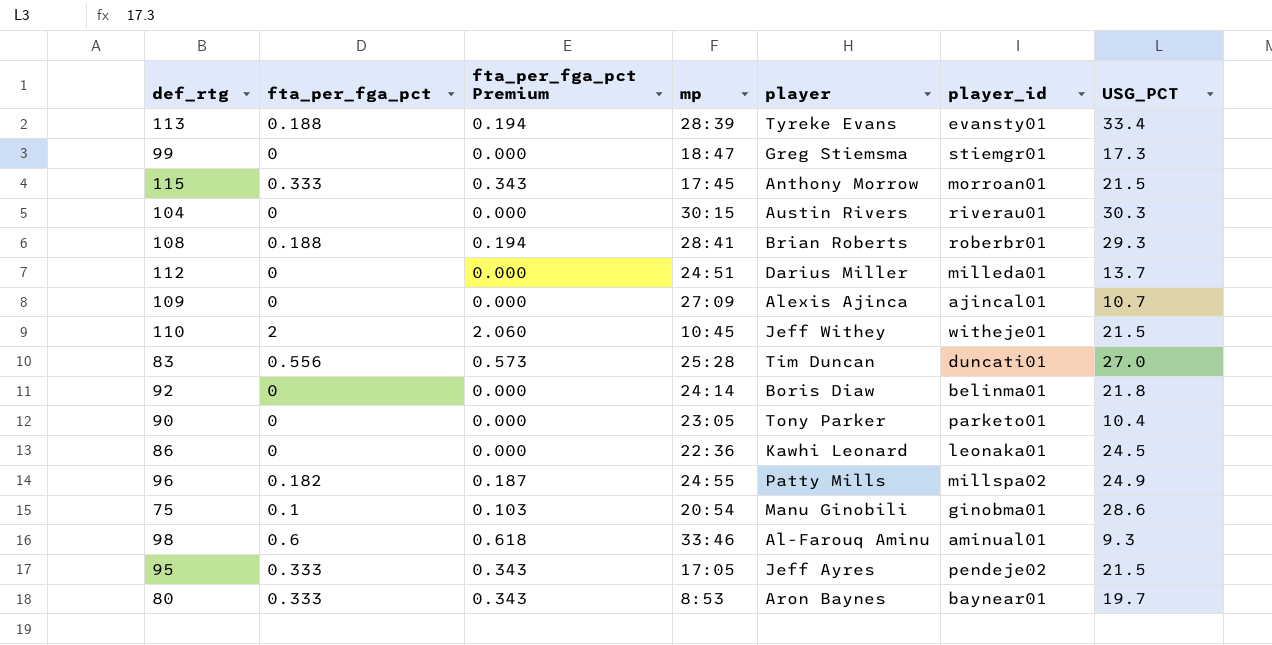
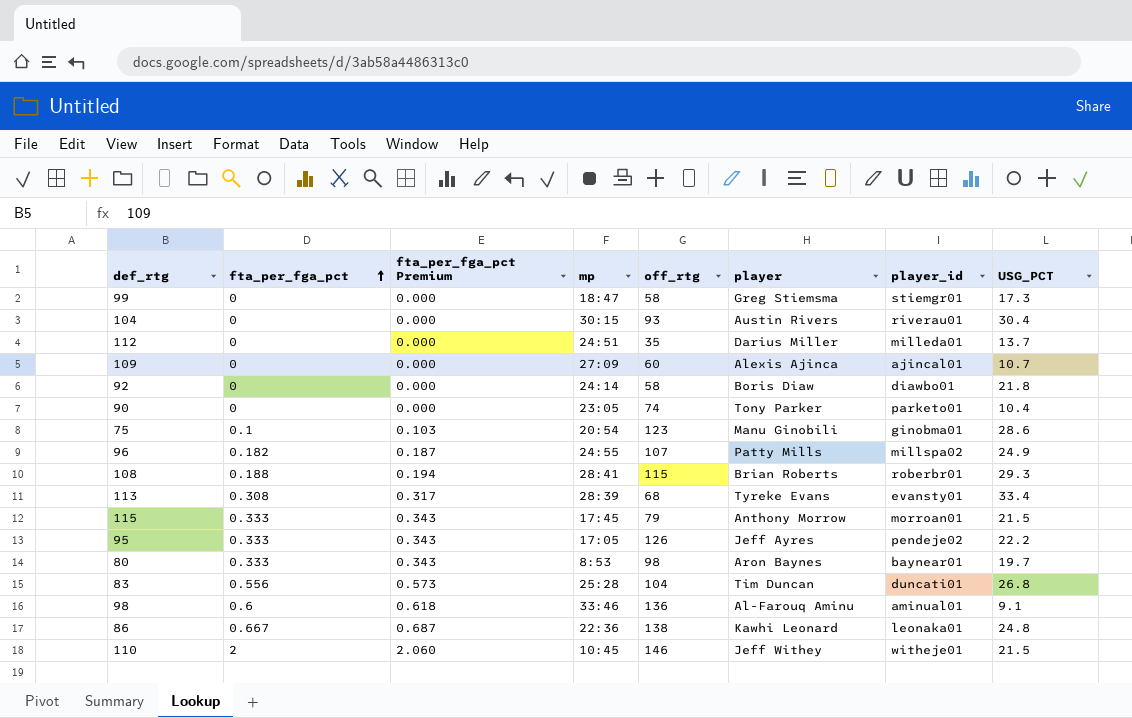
row order: none -> fta_per_fga_pct ascending
column off_rtg | position: none -> 5
104 | USG_PCT: 30.3 -> 30.4
92 | player_id: belinma01 -> diawbo01
113 | fta_per_fga_pct: 0.188 -> 0.308
113 | fta_per_fga_pct Premium: 0.194 -> 0.317
95 | USG_PCT: 21.5 -> 22.2
83 | USG_PCT: 27.0 -> 26.8
98 | USG_PCT: 9.3 -> 9.1
86 | fta_per_fga_pct: 0 -> 0.667
86 | fta_per_fga_pct Premium: 0.000 -> 0.687
86 | USG_PCT: 24.5 -> 24.8

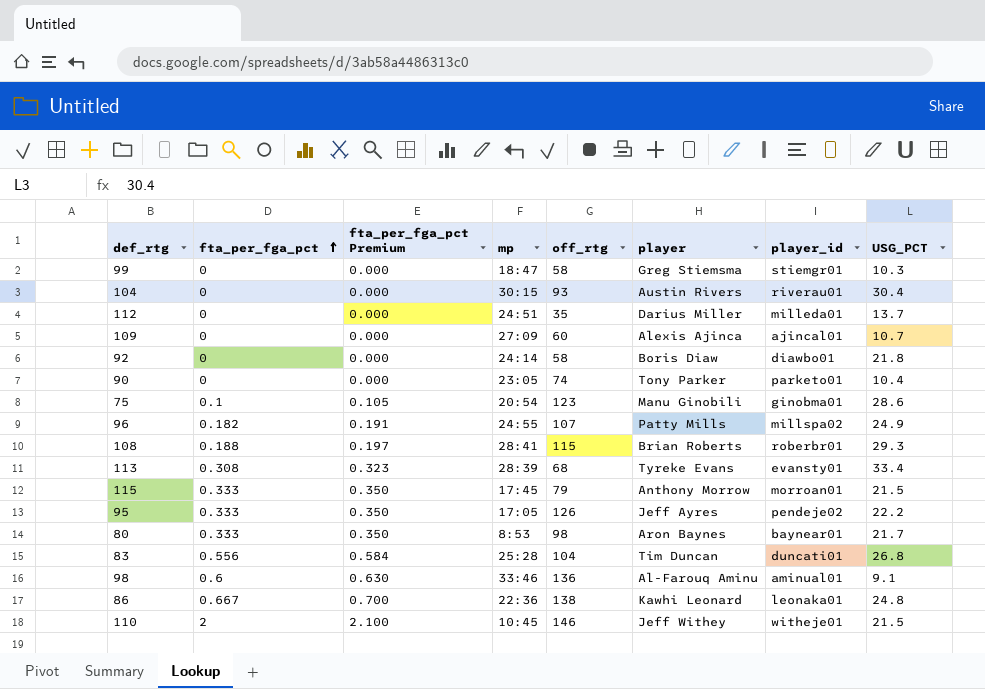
column fta_per_fga_pct Premium | formula: [fta_per_fga_pct] * 1.03 -> [fta_per_fga_pct] * 1.05
99 | USG_PCT: 17.3 -> 10.3
80 | USG_PCT: 19.7 -> 21.7

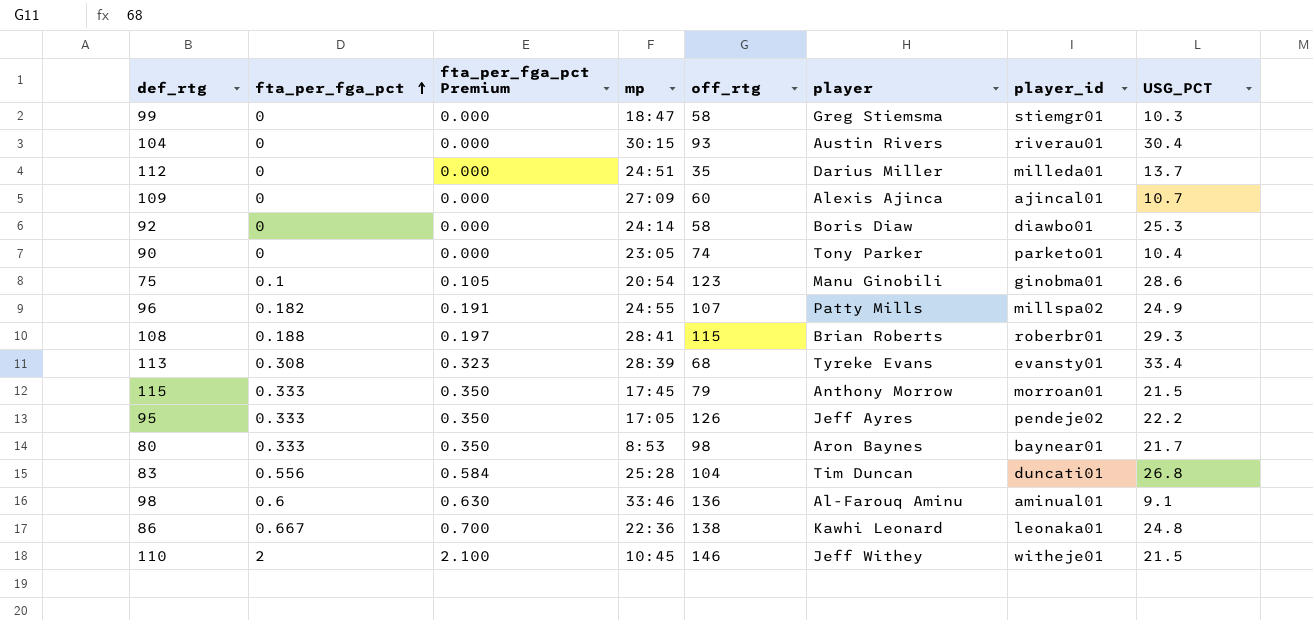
92 | USG_PCT: 21.8 -> 25.3

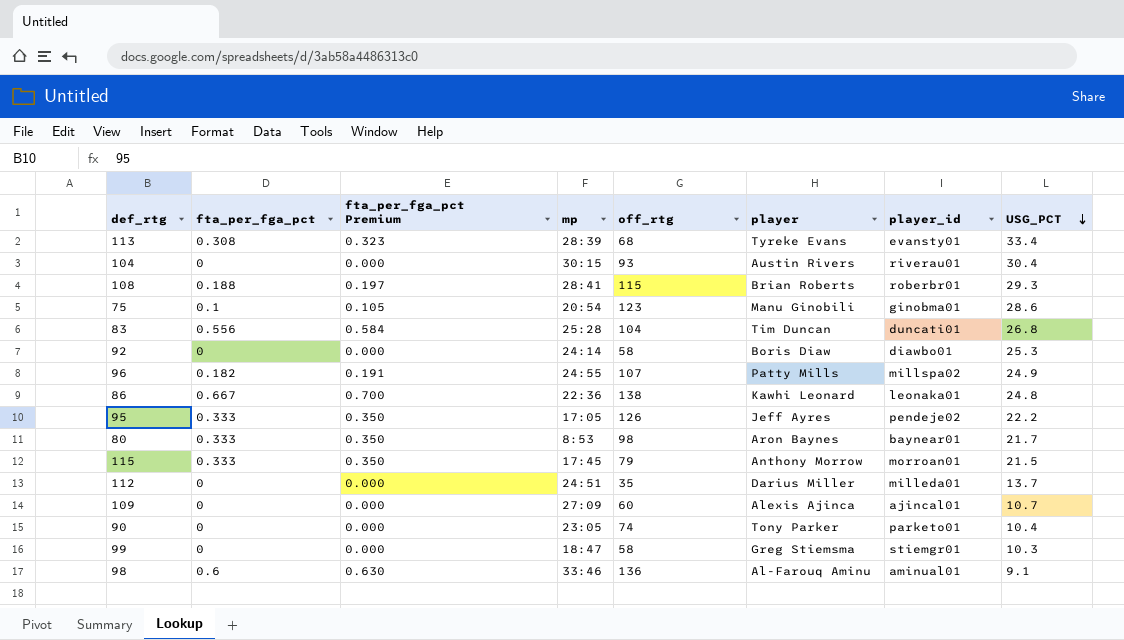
row order: fta_per_fga_pct ascending -> USG_PCT descending
row 110: 2 | 2.100 | 10:45 | 146 | Jeff Withey | witheje01 | 21.5 -> none

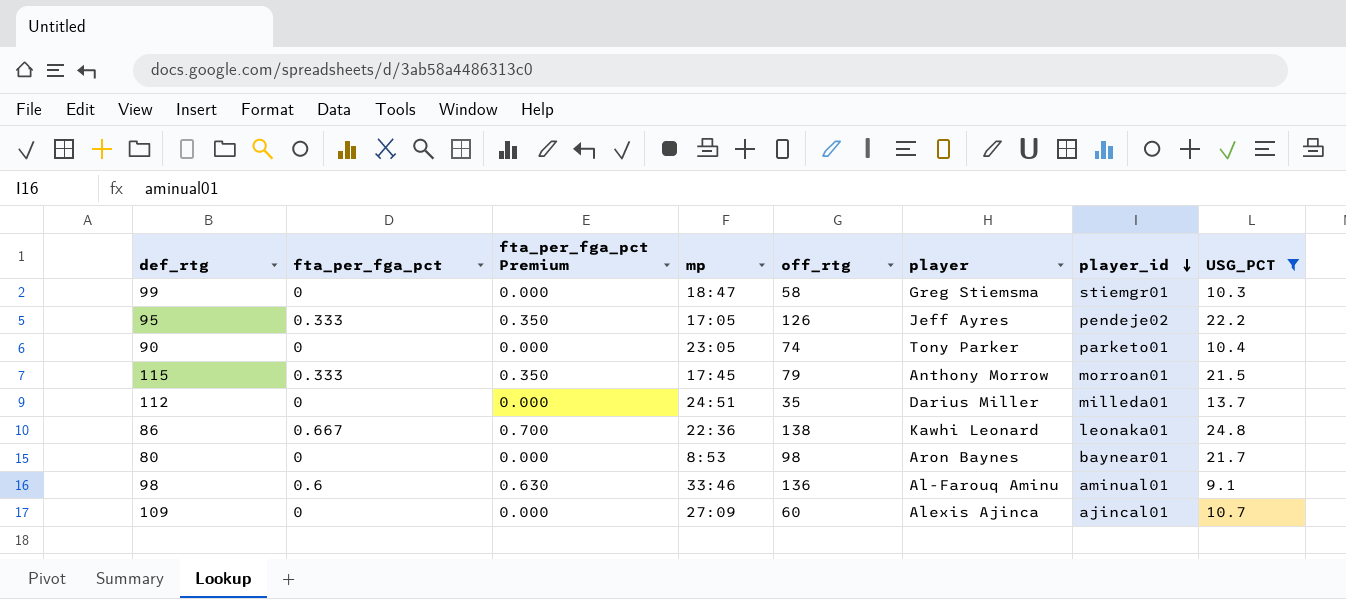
filter: none -> USG_PCT <= 24.8
row order: USG_PCT descending -> player_id descending
80 | fta_per_fga_pct: 0.333 -> 0
80 | fta_per_fga_pct Premium: 0.350 -> 0.000

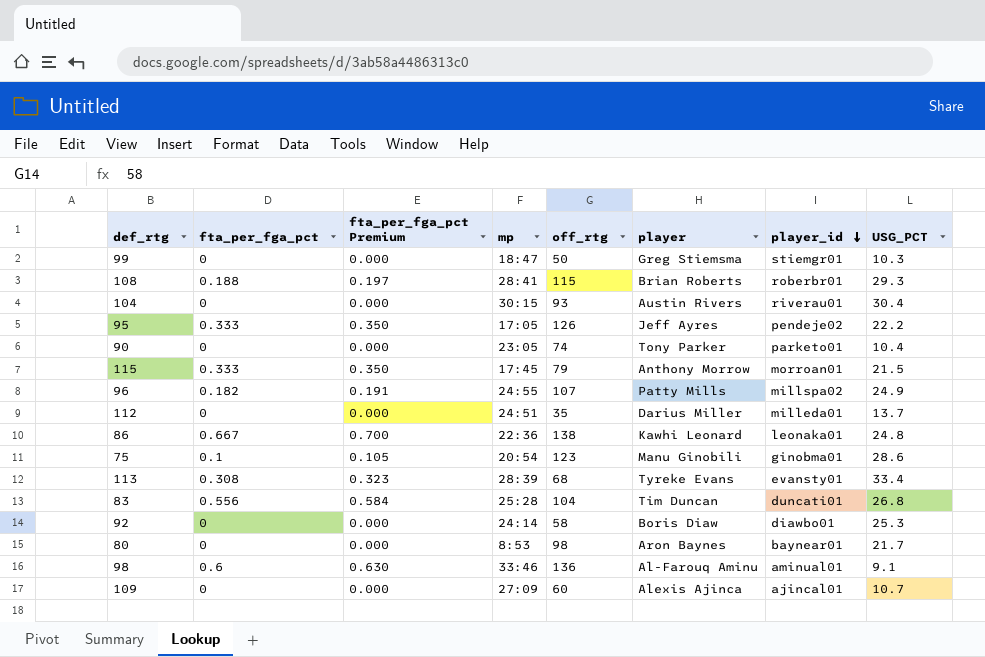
filter: USG_PCT <= 24.8 -> none
99 | off_rtg: 58 -> 50

